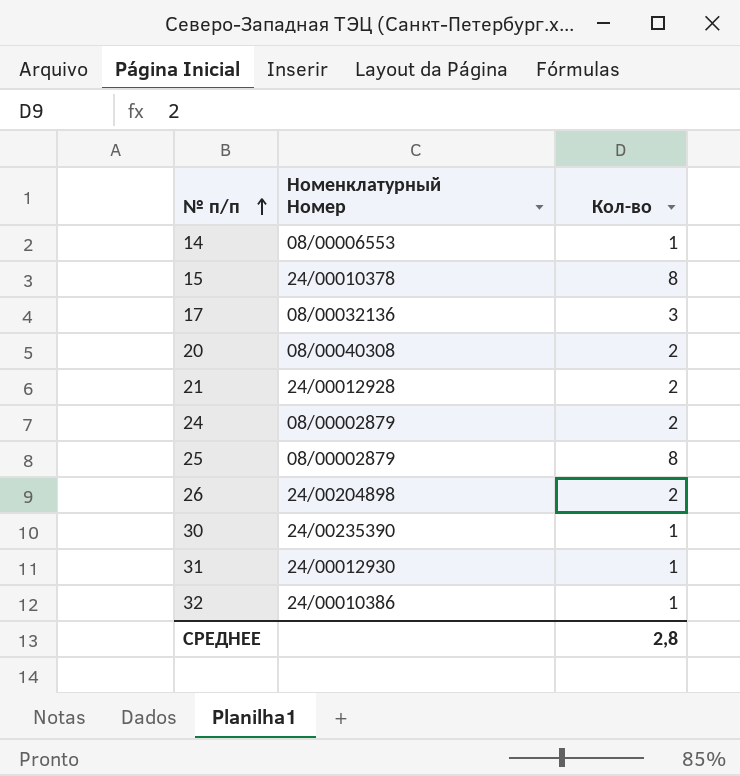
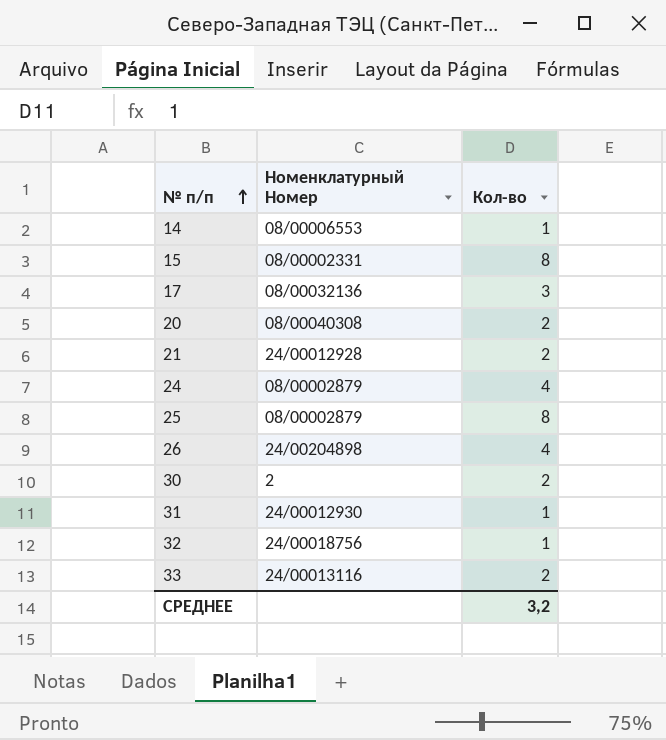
15 | Номенклатурный Номер: 24/00010378 -> 08/00002331
24 | Кол-во: 2 -> 4
26 | Кол-во: 2 -> 4
30 | Номенклатурный Номер: 24/00235390 -> 2
30 | Кол-во: 1 -> 2
32 | Номенклатурный Номер: 24/00010386 -> 24/00018756
row 33: none -> 24/00013116 | 2
СРЕДНЕЕ | Кол-во: 2,8 -> 3,2

